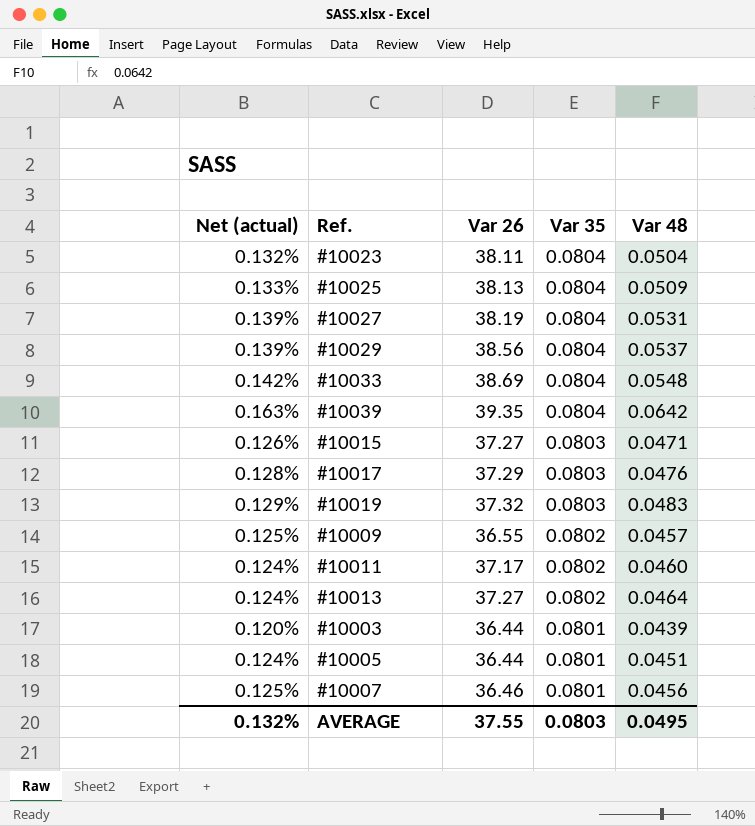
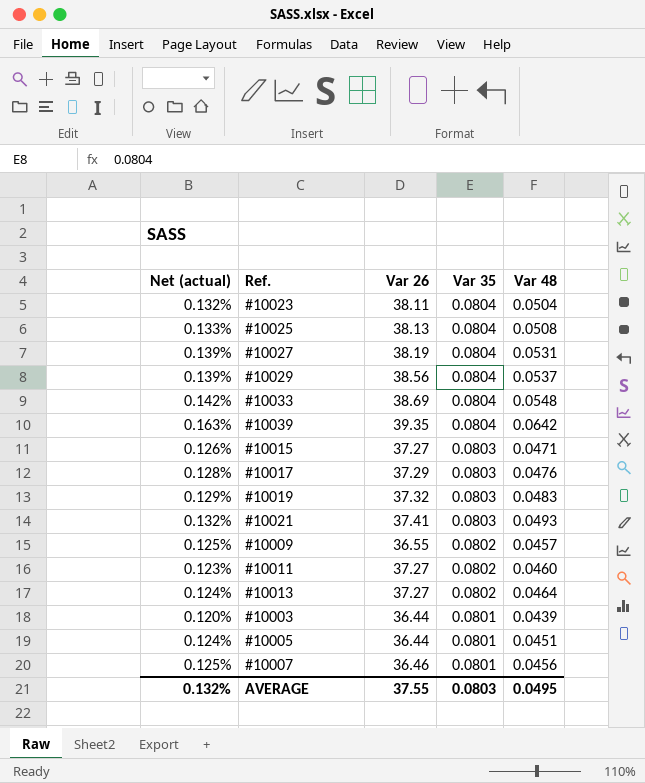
#10025 | Var 48: 0.0509 -> 0.0508
row #10021: none -> 0.132% | 37.41 | 0.0803 | 0.0493
#10011 | Net (actual): 0.124% -> 0.123%
#10011 | Var 26: 37.17 -> 37.27

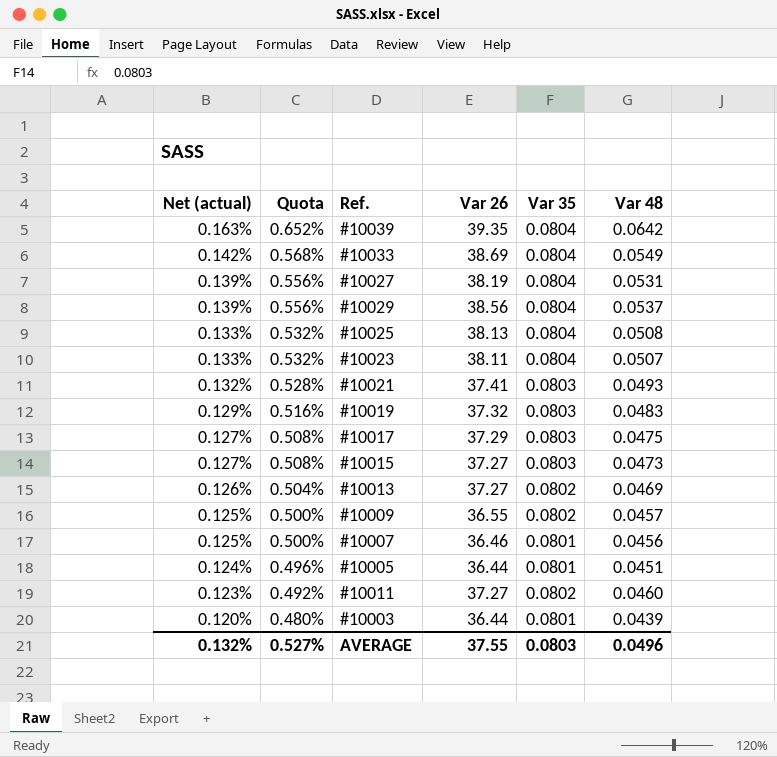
row order: Var 35 descending -> Net (actual) descending
column Quota | formula: none -> [Net (actual)] * 4
#10033 | Var 48: 0.0548 -> 0.0549
#10023 | Net (actual): 0.132% -> 0.133%
#10023 | Var 48: 0.0504 -> 0.0507
#10017 | Net (actual): 0.128% -> 0.127%
#10017 | Var 48: 0.0476 -> 0.0475
#10015 | Net (actual): 0.126% -> 0.127%
#10015 | Var 48: 0.0471 -> 0.0473
#10013 | Net (actual): 0.124% -> 0.126%
#10013 | Var 48: 0.0464 -> 0.0469
AVERAGE | Var 48: 0.0495 -> 0.0496

